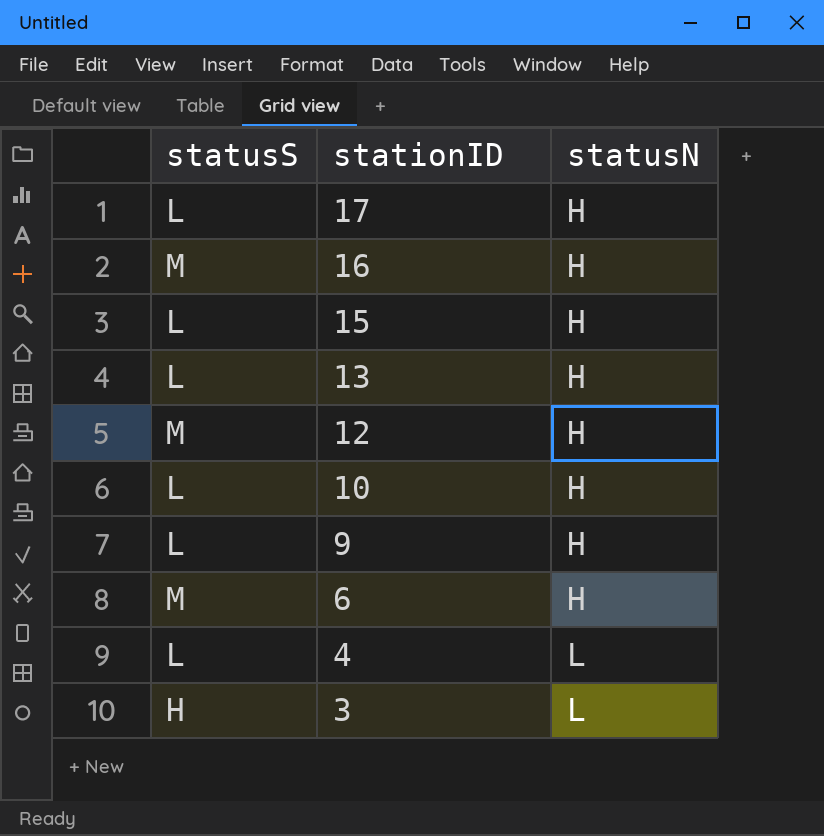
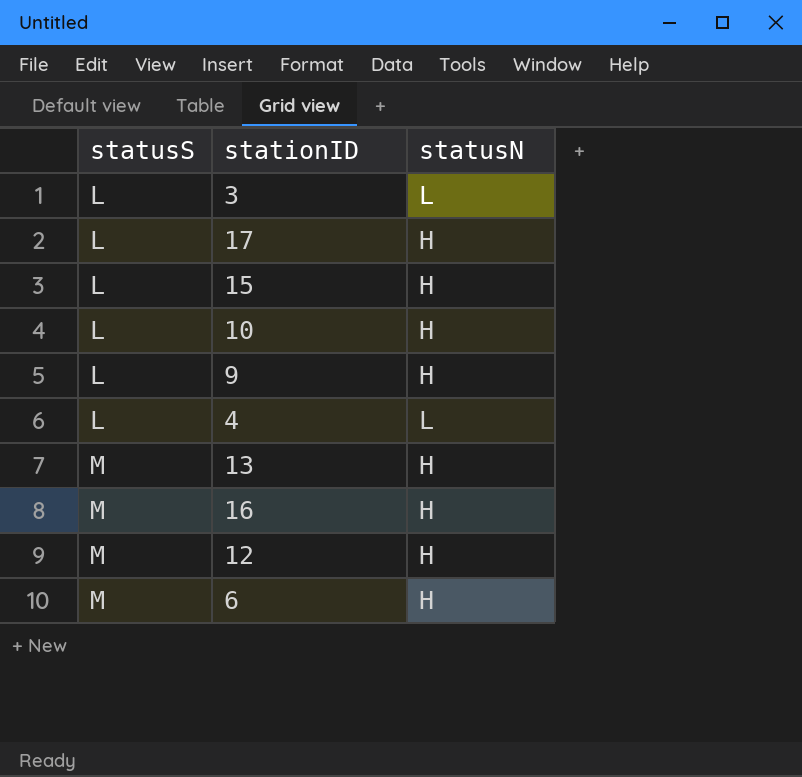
row order: stationID descending -> statusS ascending
3 | statusS: H -> L
13 | statusS: L -> M

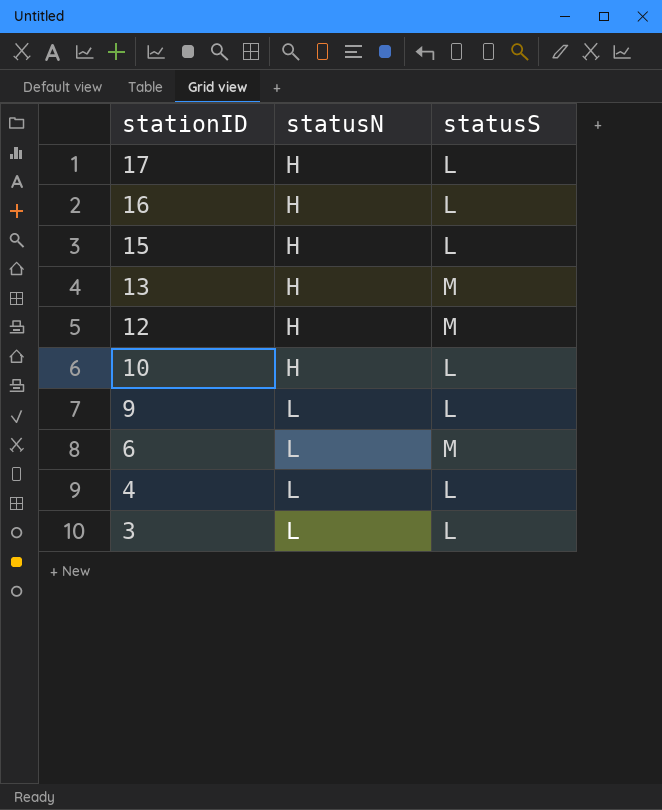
row order: statusS ascending -> stationID descending
column statusS | position: 1 -> 3
16 | statusS: M -> L
9 | statusN: H -> L
6 | statusN: H -> L

